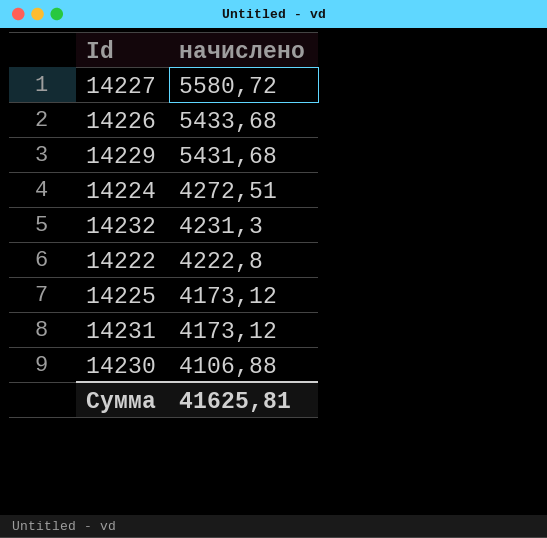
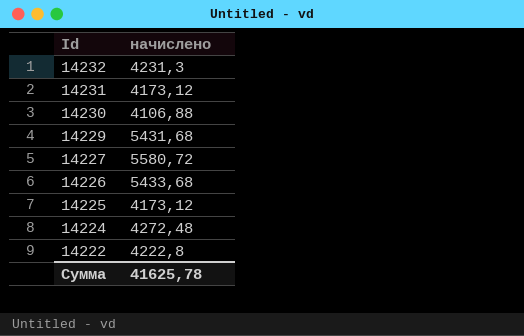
row order: начислено descending -> Id descending
14224 | начислено: 4272,51 -> 4272,48
Сумма | начислено: 41625,81 -> 41625,78

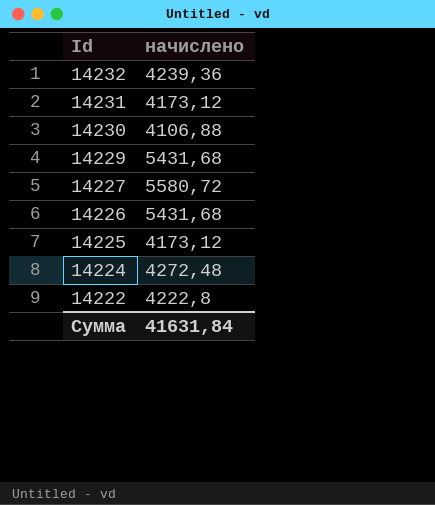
14232 | начислено: 4231,3 -> 4239,36
14226 | начислено: 5433,68 -> 5431,68
Сумма | начислено: 41625,78 -> 41631,84

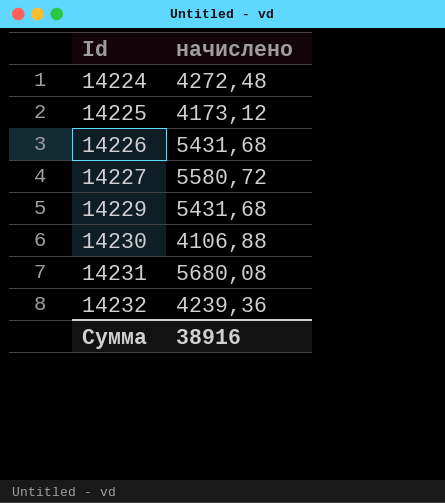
row order: Id descending -> Id ascending
row 14222: 4222,8 -> none
14231 | начислено: 4173,12 -> 5680,08
Сумма | начислено: 41631,84 -> 38916

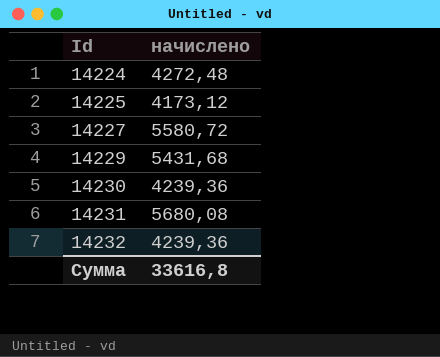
row 14226: 5431,68 -> none
14230 | начислено: 4106,88 -> 4239,36
Сумма | начислено: 38916 -> 33616,8

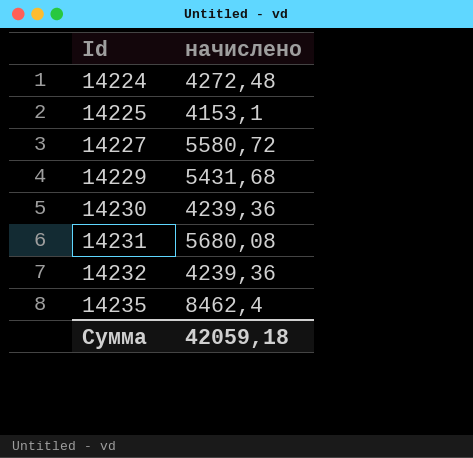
14225 | начислено: 4173,12 -> 4153,1
row 14235: none -> 8462,4
Сумма | начислено: 33616,8 -> 42059,18

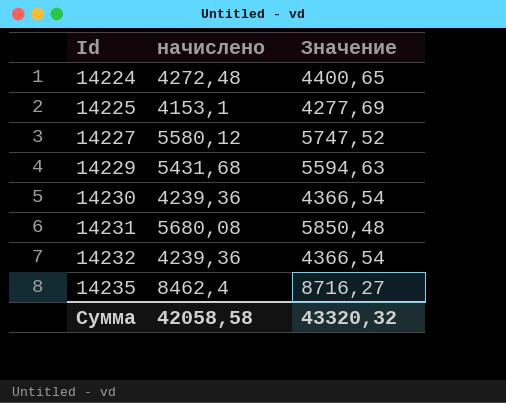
column Значение | formula: none -> [начислено] * 1,03
14227 | начислено: 5580,72 -> 5580,12
Сумма | начислено: 42059,18 -> 42058,58

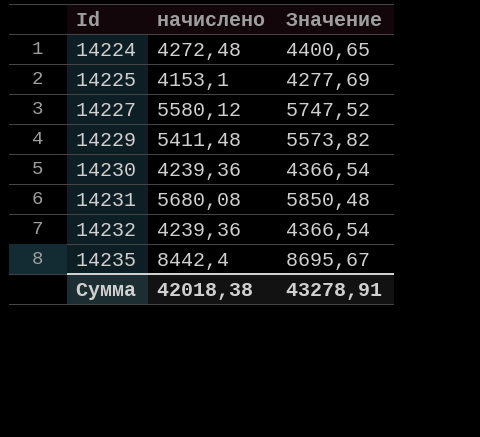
14229 | начислено: 5431,68 -> 5411,48
14229 | Значение: 5594,63 -> 5573,82
14235 | начислено: 8462,4 -> 8442,4
14235 | Значение: 8716,27 -> 8695,67
Сумма | начислено: 42058,58 -> 42018,38
Сумма | Значение: 43320,32 -> 43278,91

